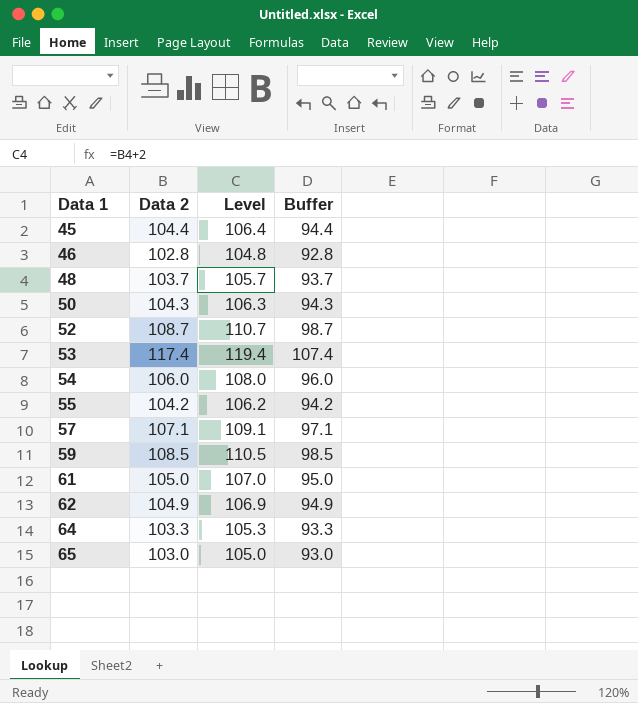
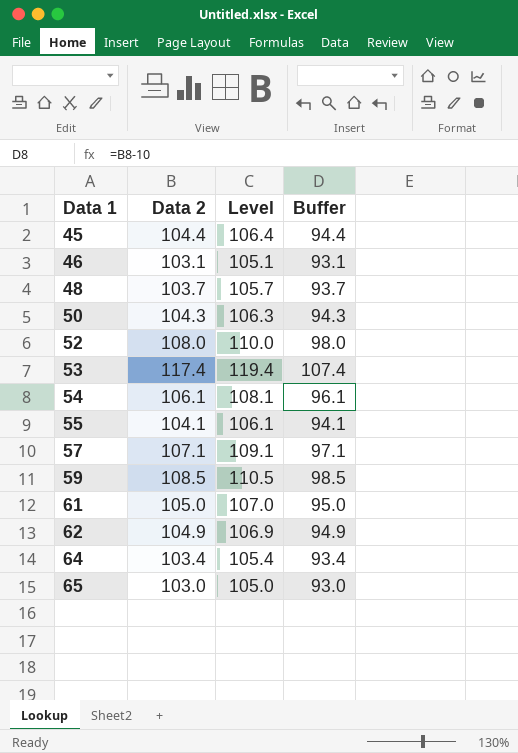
46 | Data 2: 102.8 -> 103.1
46 | Level: 104.8 -> 105.1
46 | Buffer: 92.8 -> 93.1
52 | Data 2: 108.7 -> 108.0
52 | Level: 110.7 -> 110.0
52 | Buffer: 98.7 -> 98.0
54 | Data 2: 106.0 -> 106.1
54 | Level: 108.0 -> 108.1
54 | Buffer: 96.0 -> 96.1
55 | Data 2: 104.2 -> 104.1
55 | Level: 106.2 -> 106.1
55 | Buffer: 94.2 -> 94.1
64 | Data 2: 103.3 -> 103.4
64 | Level: 105.3 -> 105.4
64 | Buffer: 93.3 -> 93.4

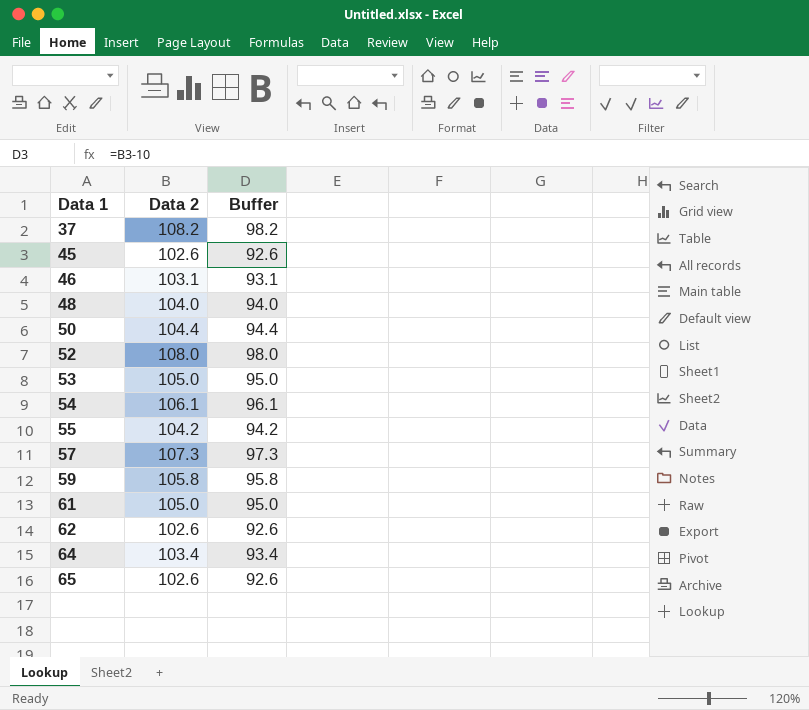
column Level | formula: [Data 2] + 2 -> none
row 37: none -> 108.2 | 98.2
45 | Data 2: 104.4 -> 102.6
45 | Buffer: 94.4 -> 92.6
48 | Data 2: 103.7 -> 104.0
48 | Buffer: 93.7 -> 94.0
50 | Data 2: 104.3 -> 104.4
50 | Buffer: 94.3 -> 94.4
53 | Data 2: 117.4 -> 105.0
53 | Buffer: 107.4 -> 95.0
55 | Data 2: 104.1 -> 104.2
55 | Buffer: 94.1 -> 94.2
57 | Data 2: 107.1 -> 107.3
57 | Buffer: 97.1 -> 97.3
59 | Data 2: 108.5 -> 105.8
59 | Buffer: 98.5 -> 95.8
62 | Data 2: 104.9 -> 102.6
62 | Buffer: 94.9 -> 92.6
65 | Data 2: 103.0 -> 102.6
65 | Buffer: 93.0 -> 92.6

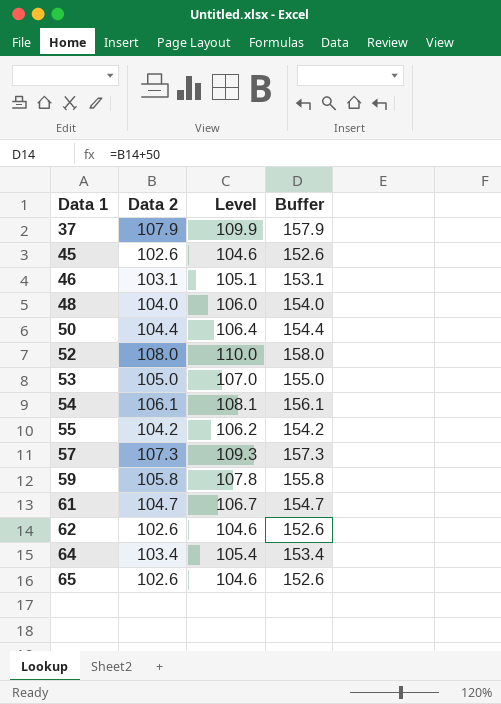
column Level | formula: none -> [Data 2] + 2
column Buffer | formula: [Data 2] - 10 -> [Data 2] + 50
37 | Data 2: 108.2 -> 107.9
61 | Data 2: 105.0 -> 104.7

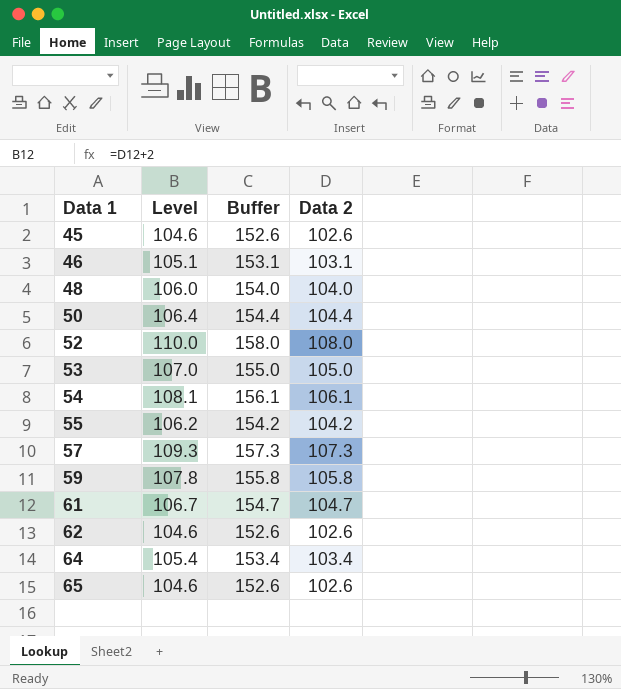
column Data 2 | position: 2 -> 4
row 37: 107.9 | 109.9 | 157.9 -> none

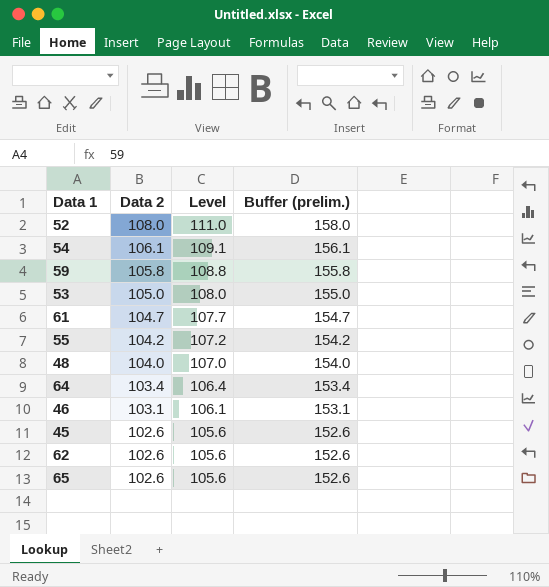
row order: Data 1 ascending -> Data 2 descending
column Data 2 | position: 4 -> 2
column Level | formula: [Data 2] + 2 -> [Data 2] + 3
column name: Buffer -> Buffer (prelim.)
row 50: 106.4 | 154.4 | 104.4 -> none
row 57: 109.3 | 157.3 | 107.3 -> none

